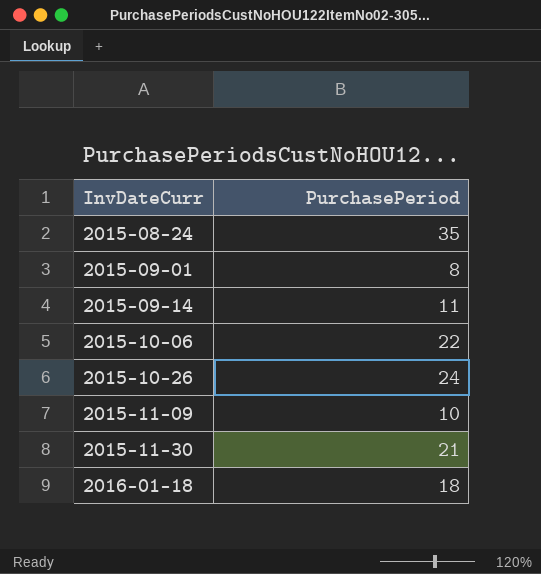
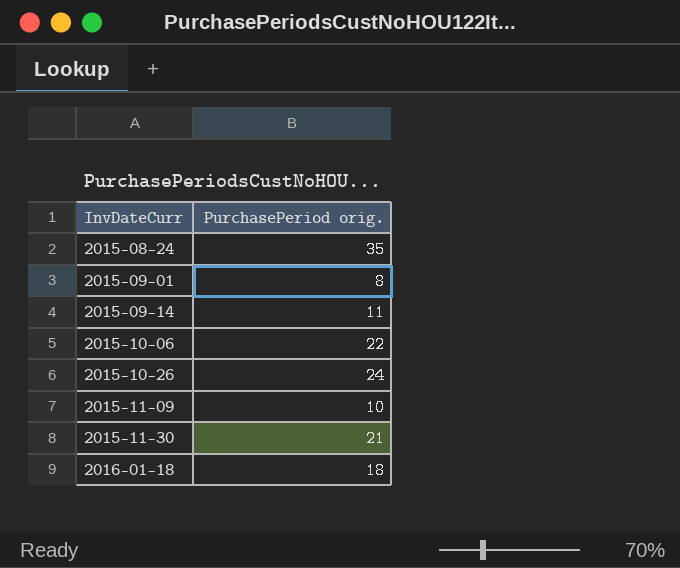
column name: PurchasePeriod -> PurchasePeriod orig.

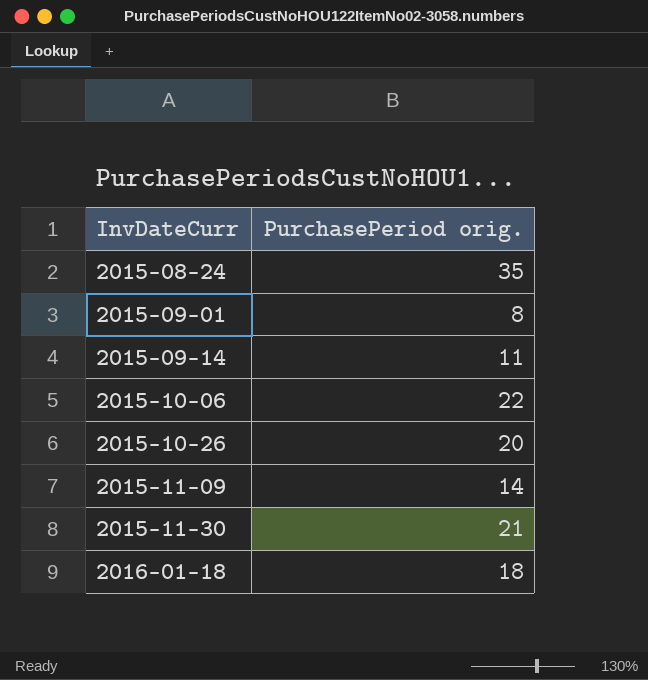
2015-10-26 | PurchasePeriod orig.: 24 -> 20
2015-11-09 | PurchasePeriod orig.: 10 -> 14

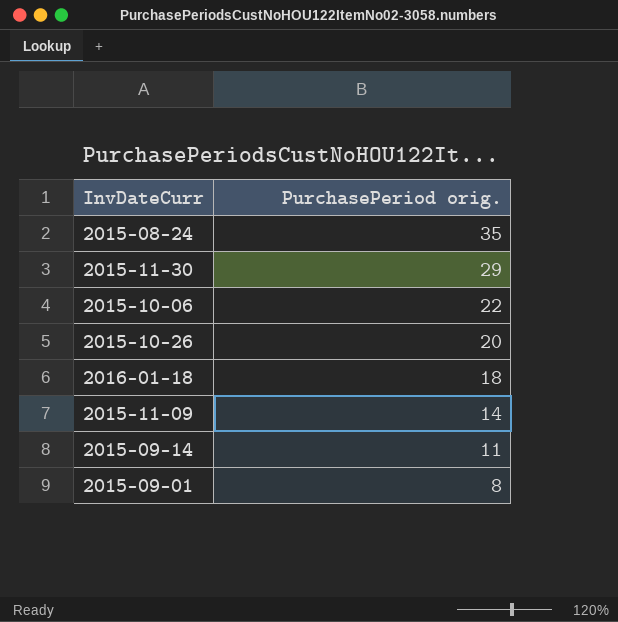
row order: InvDateCurr ascending -> PurchasePeriod orig. descending
2015-11-30 | PurchasePeriod orig.: 21 -> 29

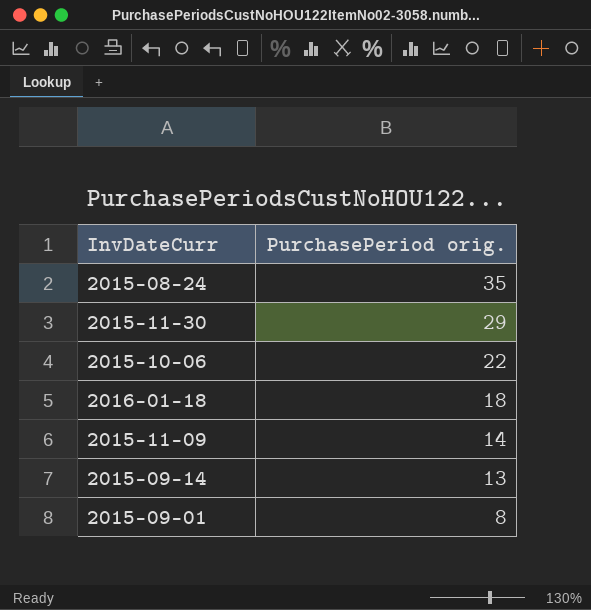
row 2015-10-26: 20 -> none
2015-09-14 | PurchasePeriod orig.: 11 -> 13

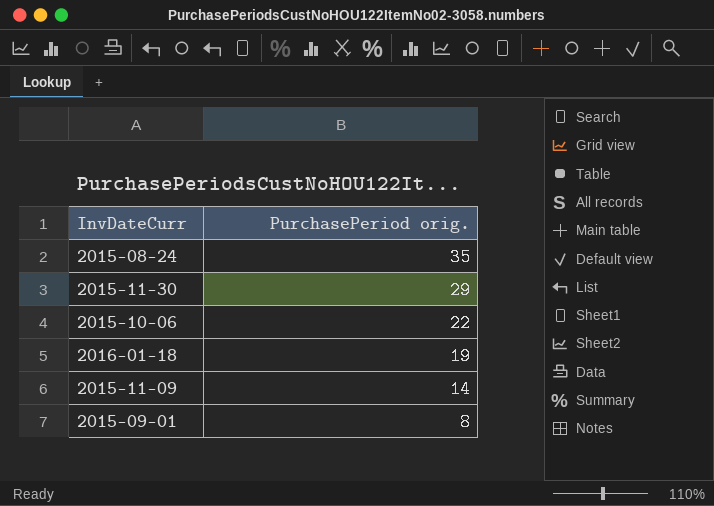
row 2015-09-14: 13 -> none
2016-01-18 | PurchasePeriod orig.: 18 -> 19

